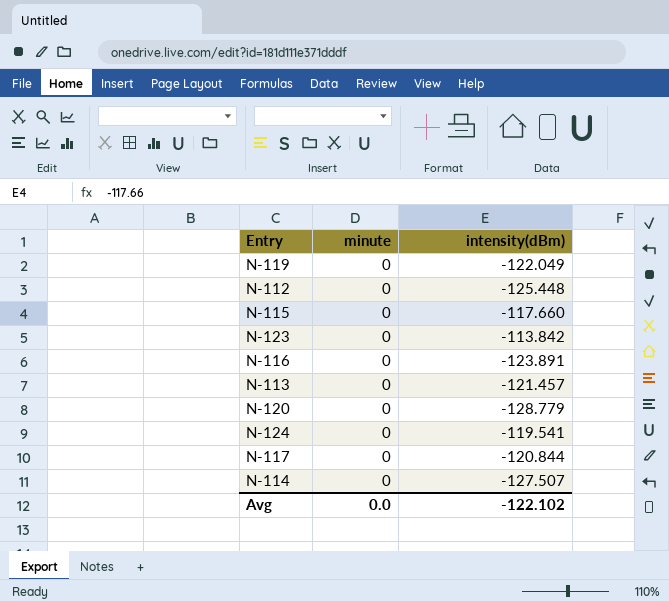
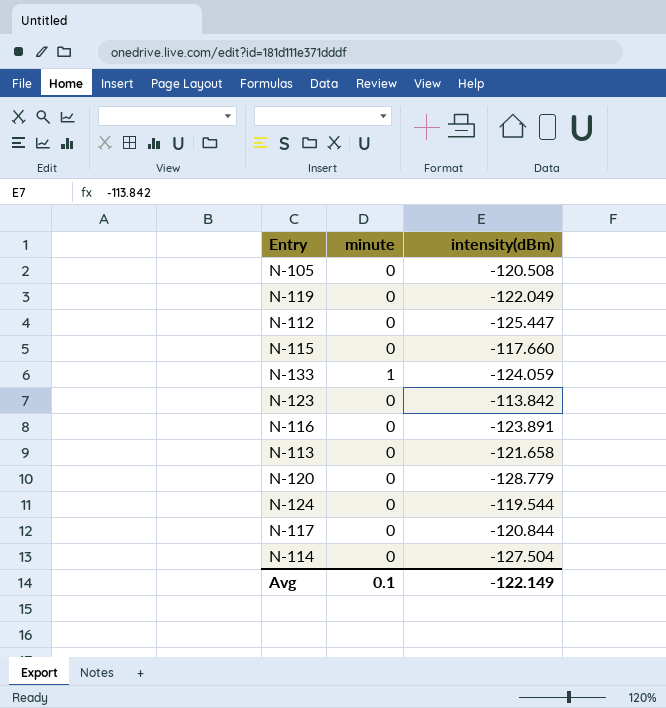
row N-105: none -> 0 | -120.508
N-112 | intensity(dBm): -125.448 -> -125.447
row N-133: none -> 1 | -124.059
N-113 | intensity(dBm): -121.457 -> -121.658
N-124 | intensity(dBm): -119.541 -> -119.544
N-114 | intensity(dBm): -127.507 -> -127.504
Avg | minute: 0.0 -> 0.1
Avg | intensity(dBm): -122.102 -> -122.149

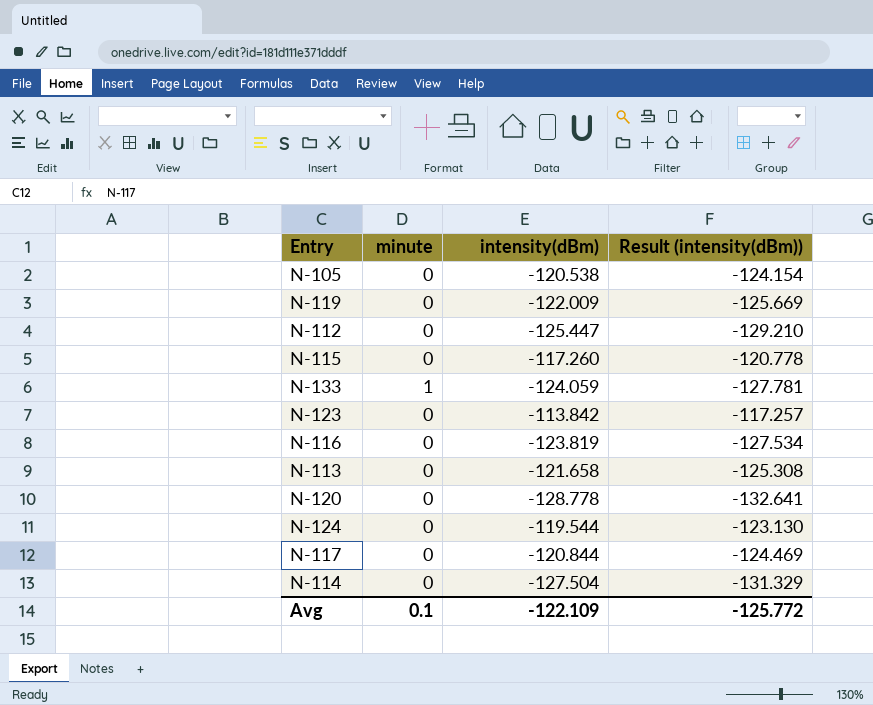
column Result (intensity(dBm)) | formula: none -> [intensity(dBm)] * 1.03
N-105 | intensity(dBm): -120.508 -> -120.538
N-119 | intensity(dBm): -122.049 -> -122.009
N-115 | intensity(dBm): -117.660 -> -117.260
N-116 | intensity(dBm): -123.891 -> -123.819
N-120 | intensity(dBm): -128.779 -> -128.778
Avg | intensity(dBm): -122.149 -> -122.109

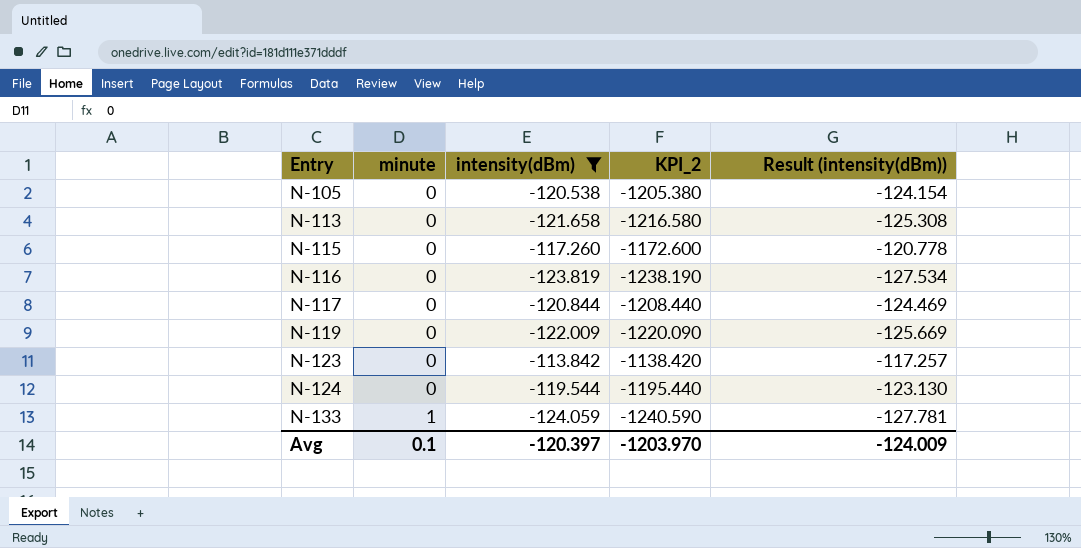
filter: none -> intensity(dBm) >= -124.059
row order: none -> Entry ascending
column KPI_2 | formula: none -> [intensity(dBm)] * 10
Avg | intensity(dBm): -122.109 -> -120.397
Avg | Result (intensity(dBm)): -125.772 -> -124.009

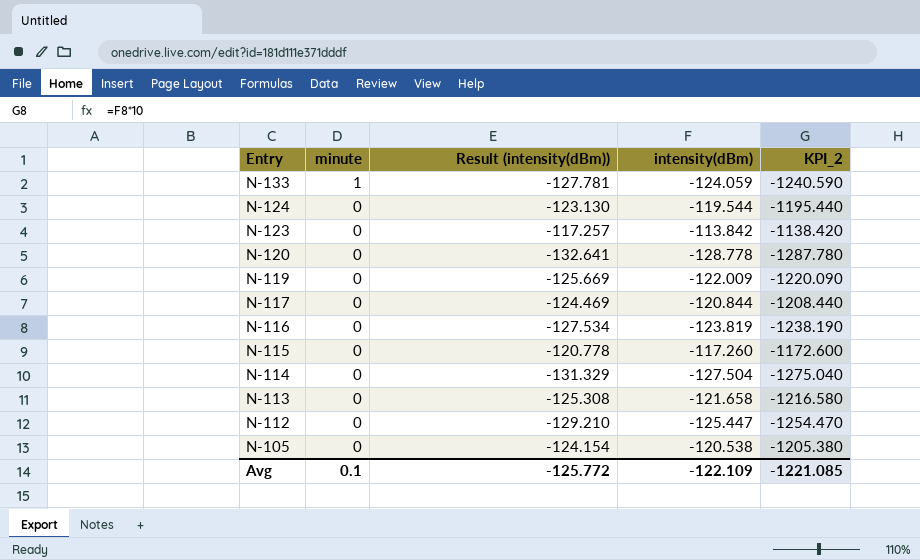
filter: intensity(dBm) >= -124.059 -> none
row order: Entry ascending -> Entry descending
column Result (intensity(dBm)) | position: 5 -> 3
Avg | Result (intensity(dBm)): -124.009 -> -125.772
Avg | intensity(dBm): -120.397 -> -122.109
Avg | KPI_2: -1203.970 -> -1221.085

